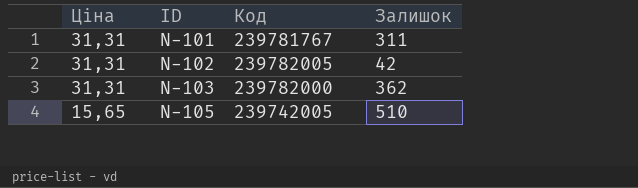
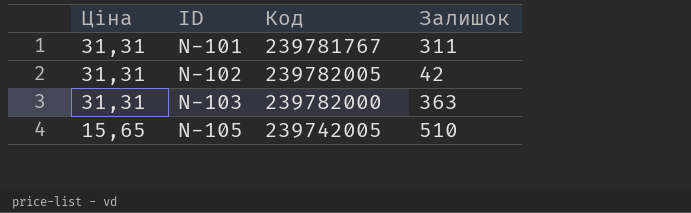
N-103 | Залишок: 362 -> 363

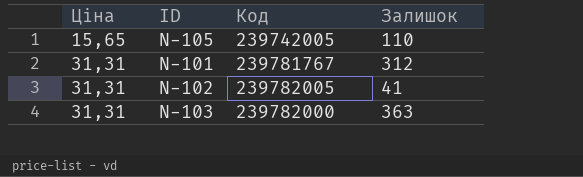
row order: Ціна descending -> Ціна ascending
N-105 | Залишок: 510 -> 110
N-101 | Залишок: 311 -> 312
N-102 | Залишок: 42 -> 41

